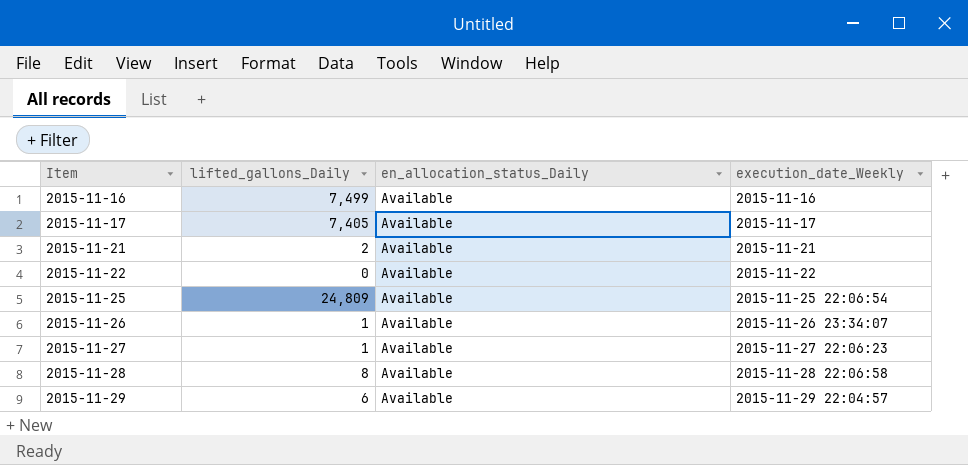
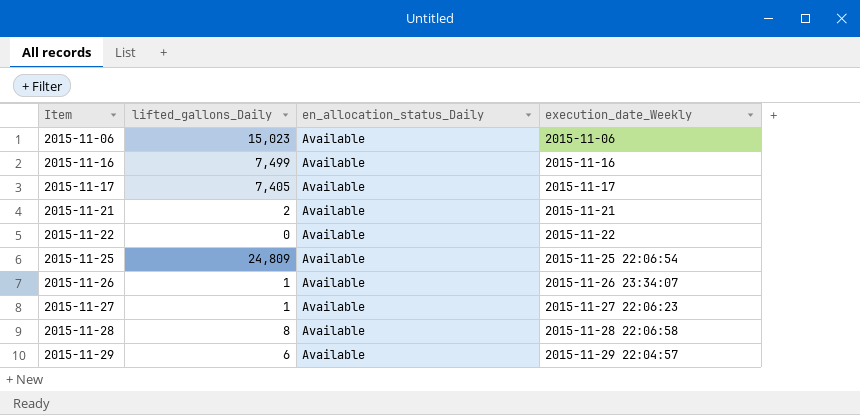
row 2015-11-06: none -> 15,023 | Available | 2015-11-06

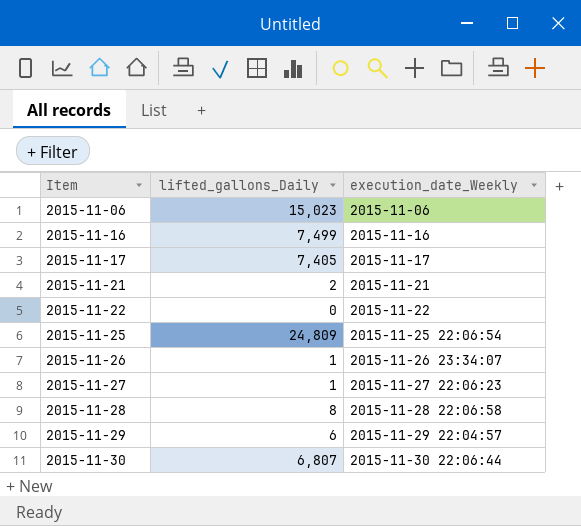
column en_allocation_status_Daily | position: 3 -> none
row 2015-11-30: none -> 6,807 | 2015-11-30 22:06:44

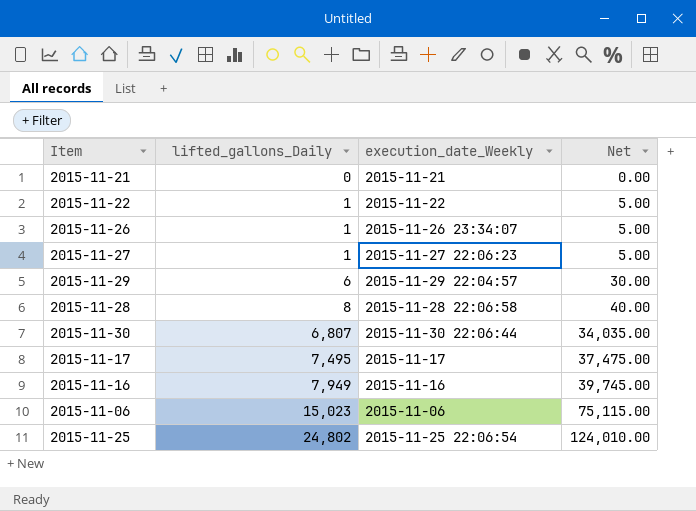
row order: Item ascending -> lifted_gallons_Daily ascending
column Net | formula: none -> [lifted_gallons_Daily] * 5
2015-11-21 | lifted_gallons_Daily: 2 -> 0
2015-11-22 | lifted_gallons_Daily: 0 -> 1
2015-11-17 | lifted_gallons_Daily: 7,405 -> 7,495
2015-11-16 | lifted_gallons_Daily: 7,499 -> 7,949
2015-11-25 | lifted_gallons_Daily: 24,809 -> 24,802

